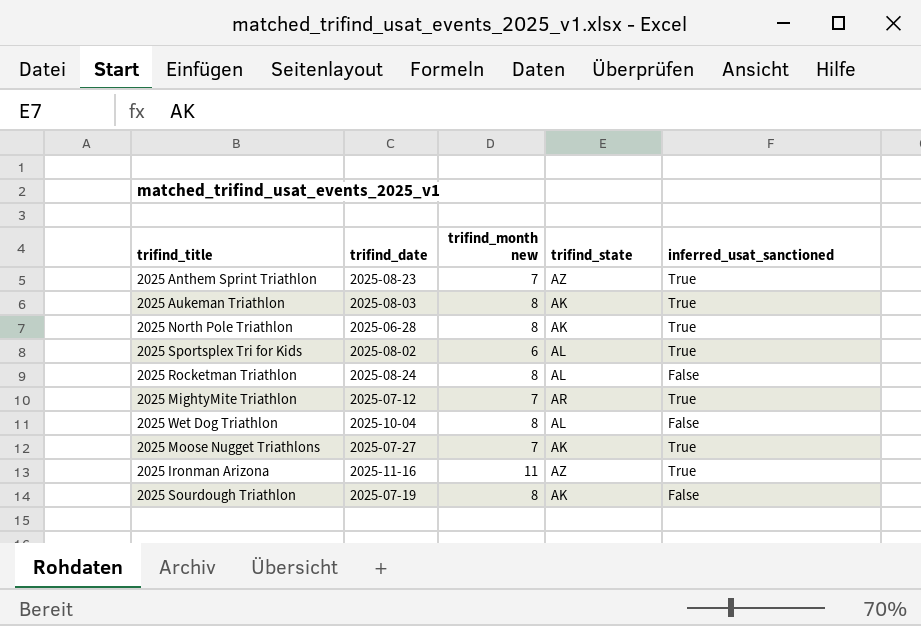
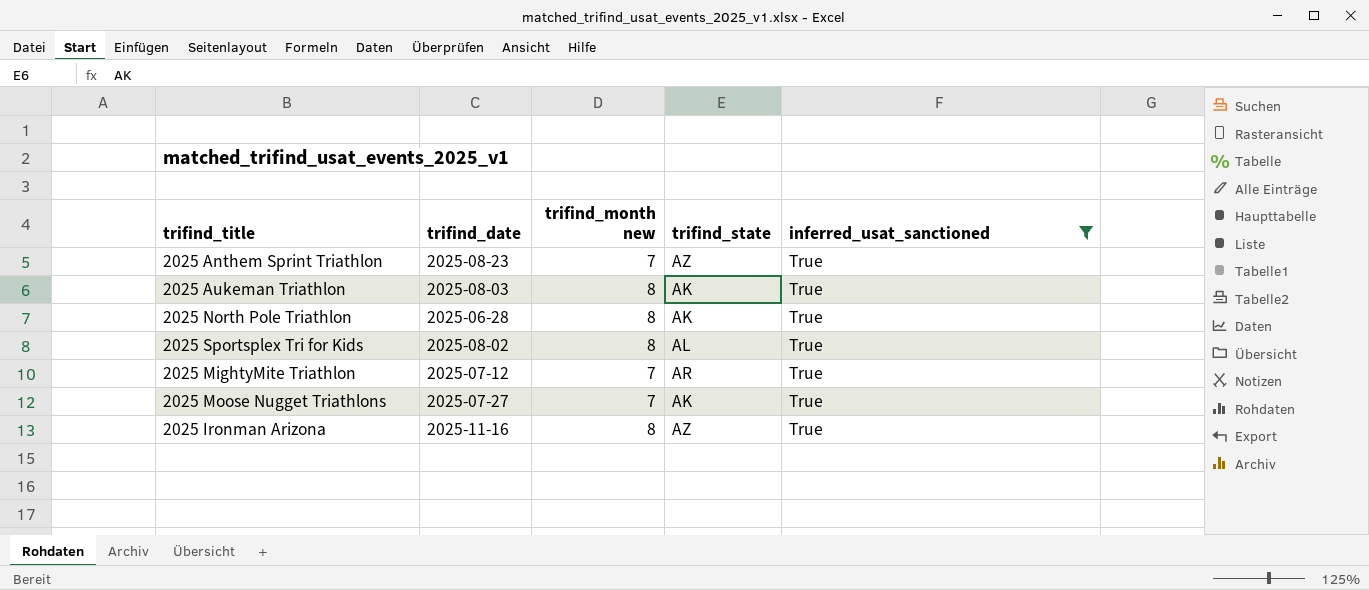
filter: none -> inferred_usat_sanctioned = True
2025 Sportsplex Tri for Kids | trifind_month new: 6 -> 8
2025 Ironman Arizona | trifind_month new: 11 -> 8

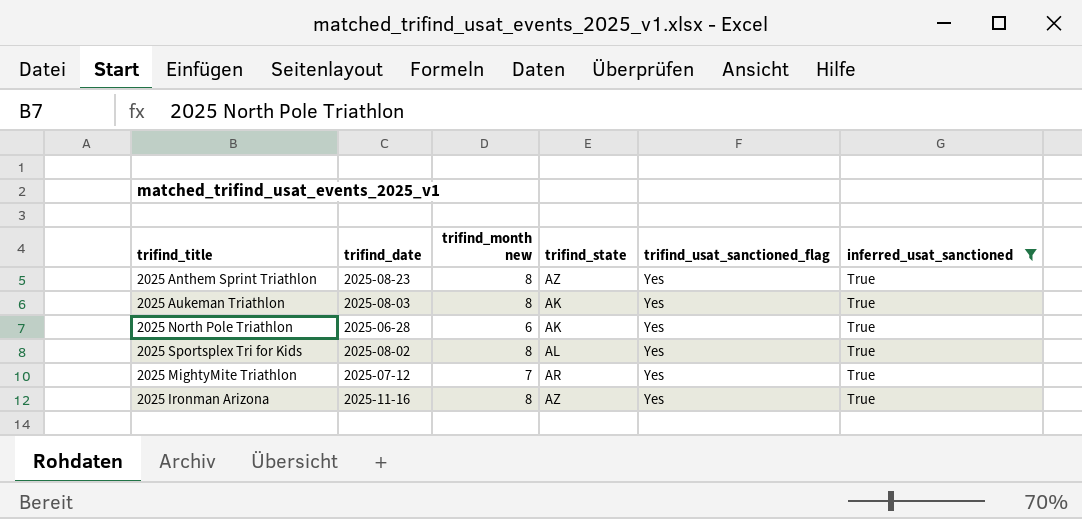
column trifind_usat_sanctioned_flag | position: none -> 5
row 2025 Moose Nugget Triathlons: 2025-07-27 | 7 | AK | True -> none
2025 Anthem Sprint Triathlon | trifind_month new: 7 -> 8
2025 North Pole Triathlon | trifind_month new: 8 -> 6

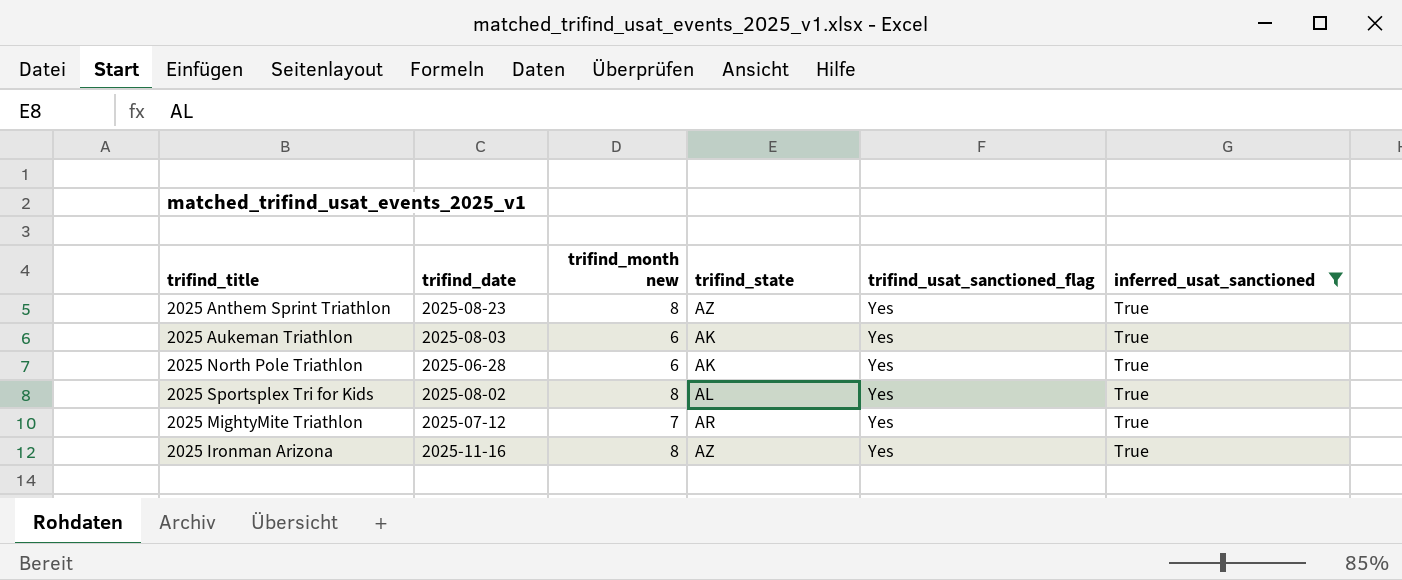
2025 Aukeman Triathlon | trifind_month new: 8 -> 6

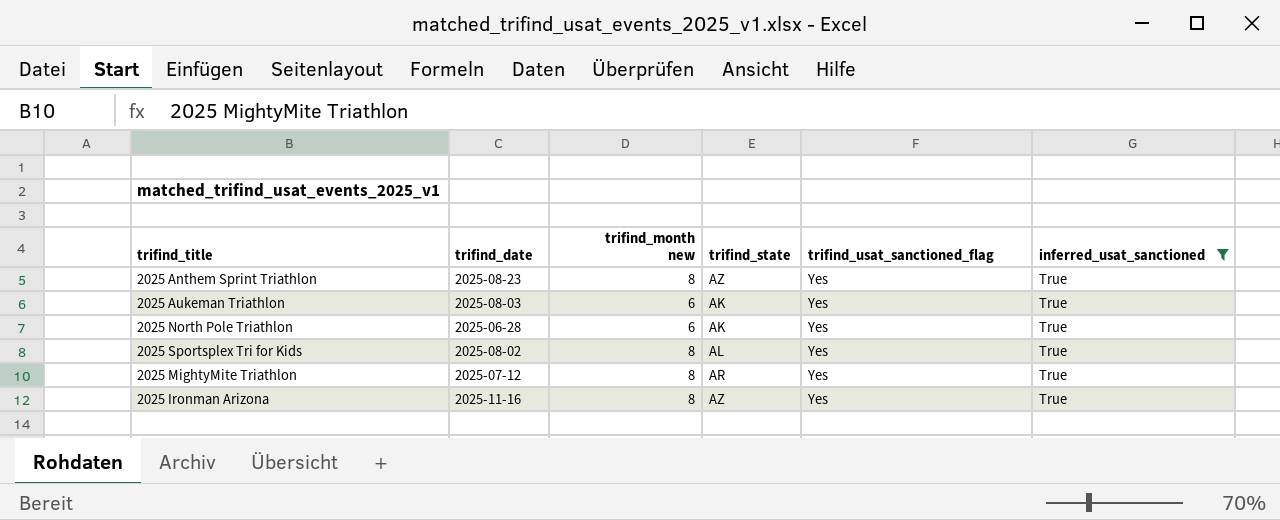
2025 MightyMite Triathlon | trifind_month new: 7 -> 8

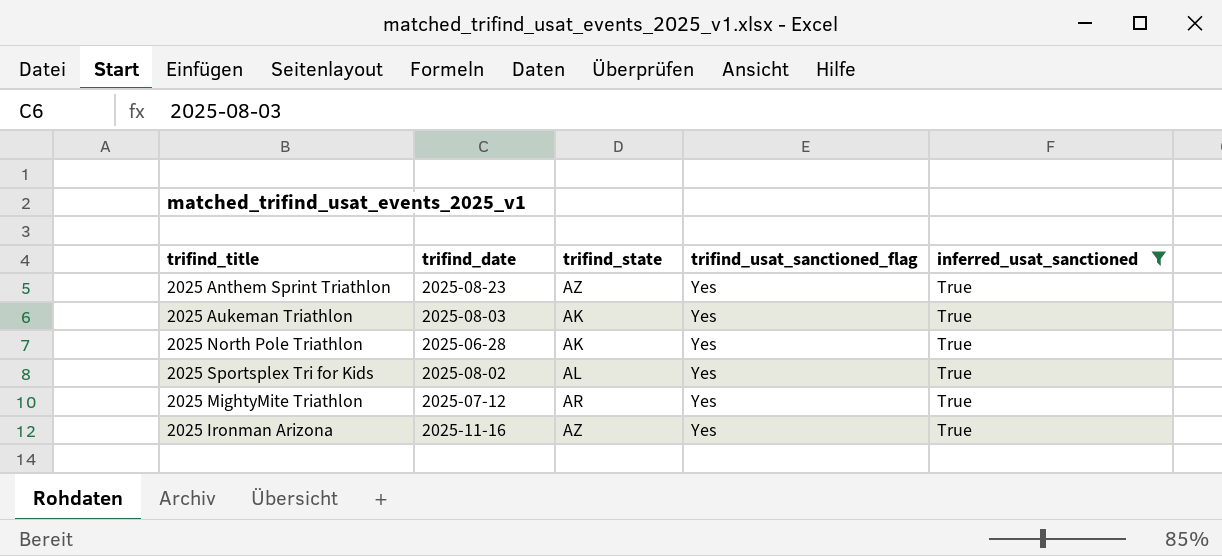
column trifind_month new | position: 3 -> none

